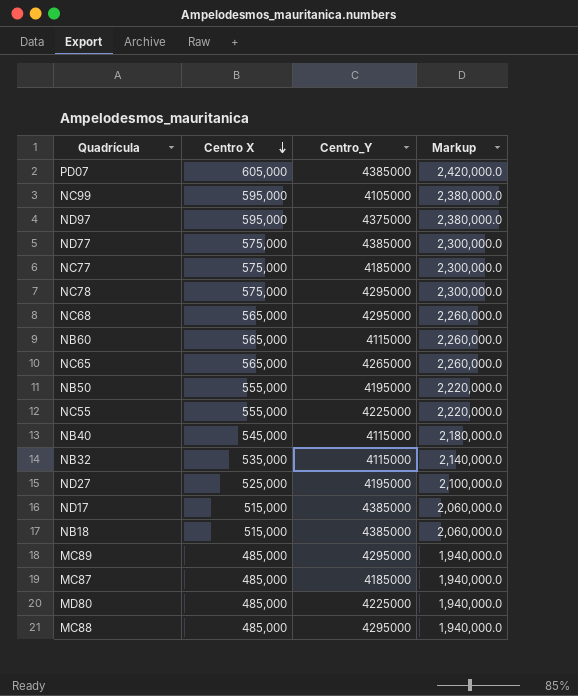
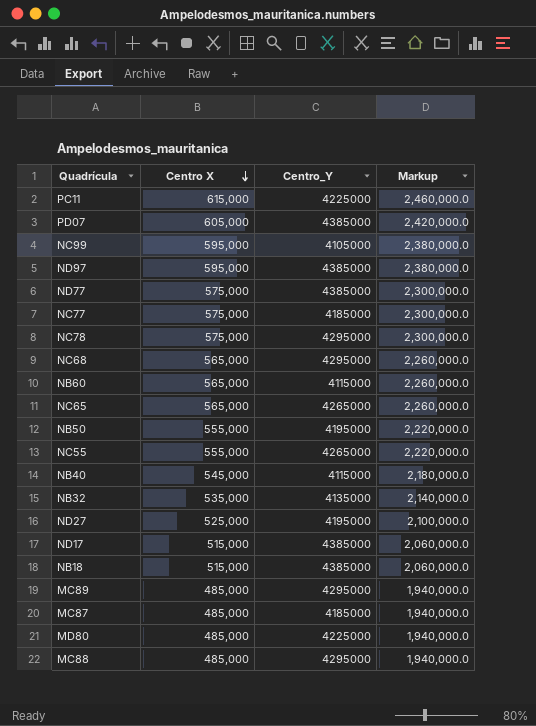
row PC11: none -> 615,000 | 4225000 | 2,460,000.0
ND97 | Centro_Y: 4375000 -> 4385000
NC55 | Centro_Y: 4225000 -> 4265000
NB32 | Centro_Y: 4115000 -> 4135000

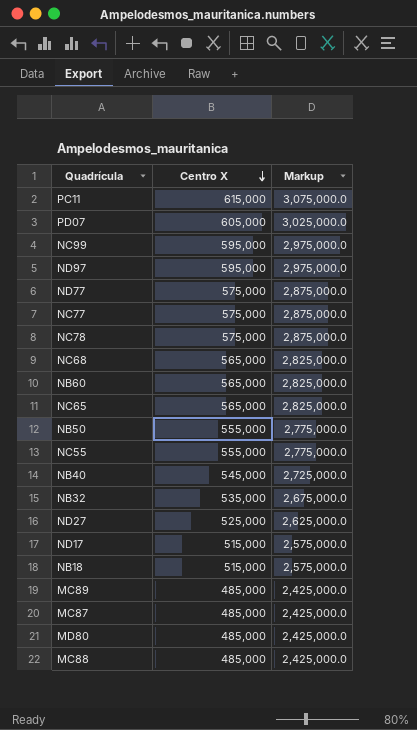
column Centro_Y | position: 3 -> none
column Markup | formula: [Centro X] * 4 -> [Centro X] * 5

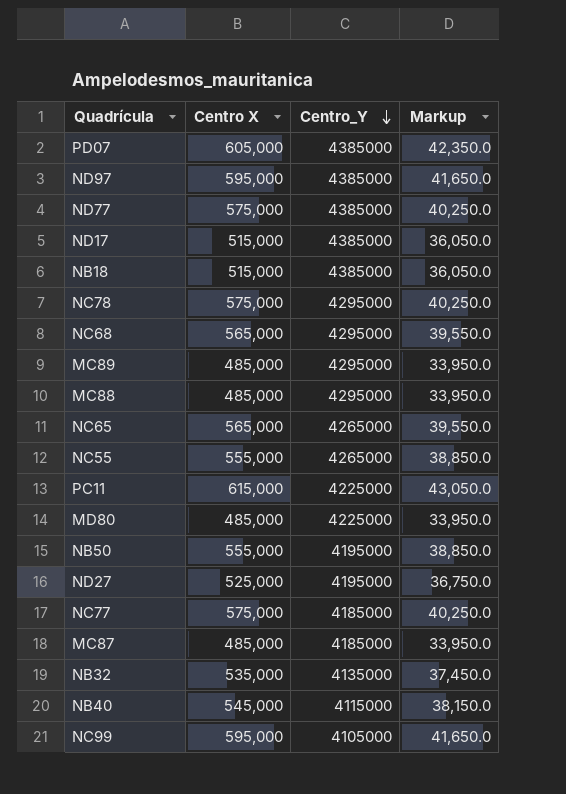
row order: Centro X descending -> Centro_Y descending
column Centro_Y | position: none -> 3
column Markup | formula: [Centro X] * 5 -> [Centro X] * 0.07
row NB60: 565,000 | 2,825,000.0 -> none

